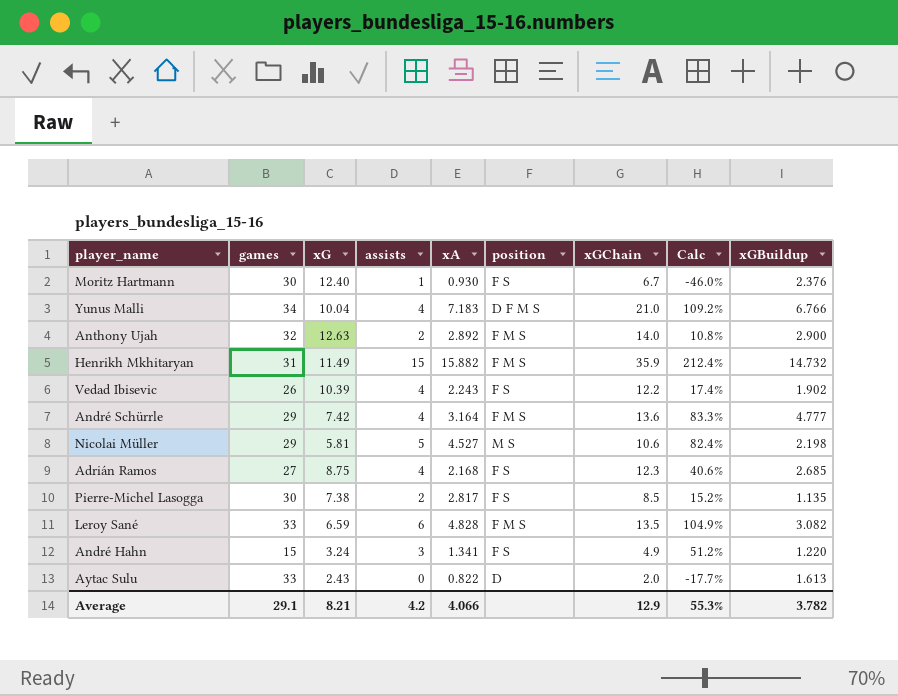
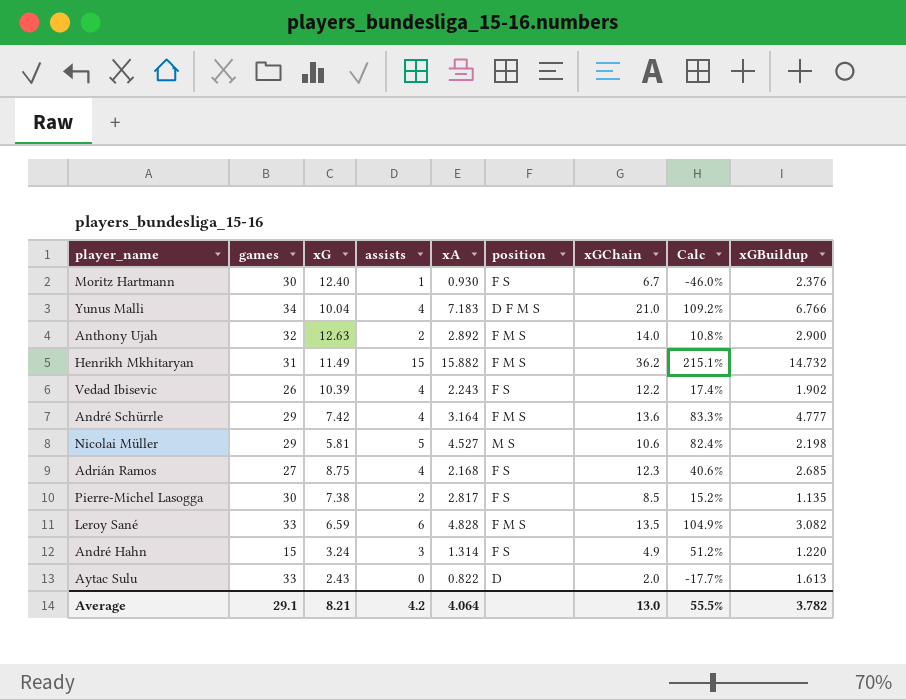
Henrikh Mkhitaryan | xGChain: 35.9 -> 36.2
Henrikh Mkhitaryan | Calc: 212.4% -> 215.1%
André Hahn | xA: 1.341 -> 1.314
Average | xA: 4.066 -> 4.064
Average | xGChain: 12.9 -> 13.0
Average | Calc: 55.3% -> 55.5%

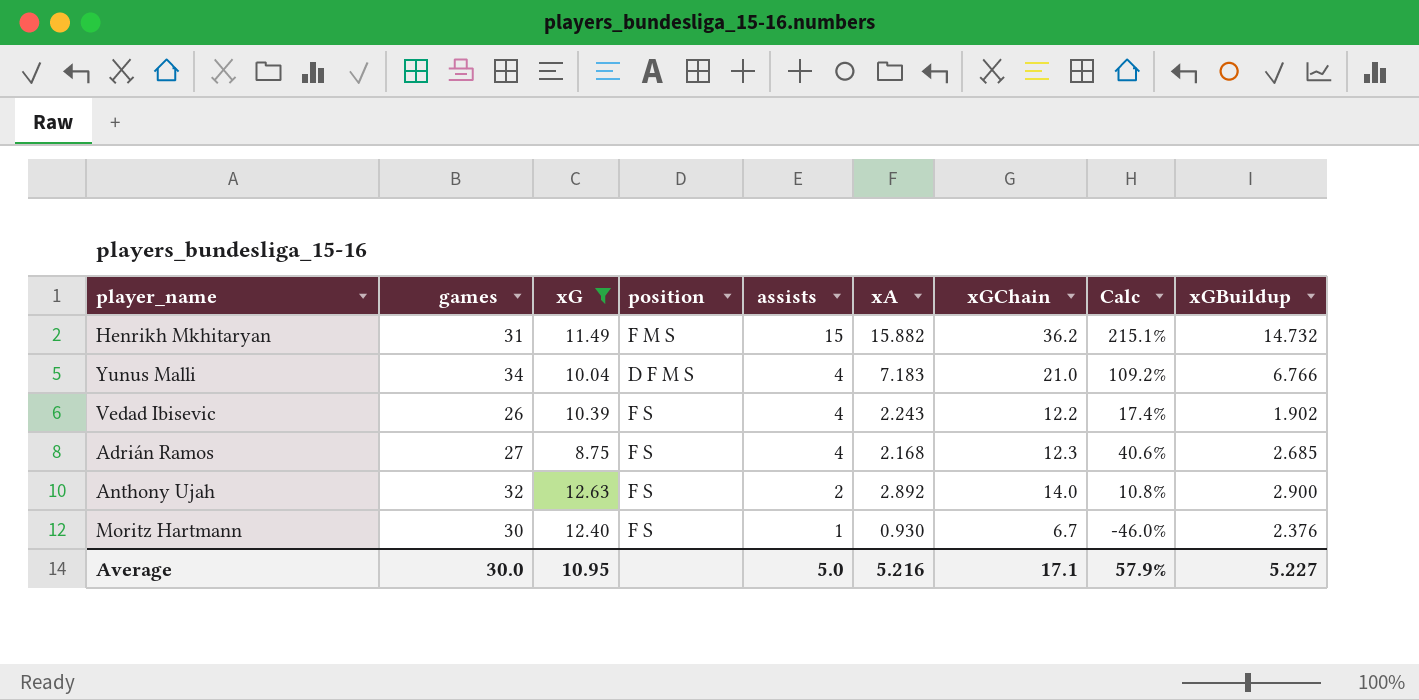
filter: none -> xG >= 8.75
row order: none -> assists descending
column position | position: 6 -> 4
Anthony Ujah | position: F M S -> F S
Average | games: 29.1 -> 30.0
Average | xG: 8.21 -> 10.95
Average | assists: 4.2 -> 5.0
Average | xA: 4.064 -> 5.216
Average | xGChain: 13.0 -> 17.1
Average | Calc: 55.5% -> 57.9%
Average | xGBuildup: 3.782 -> 5.227

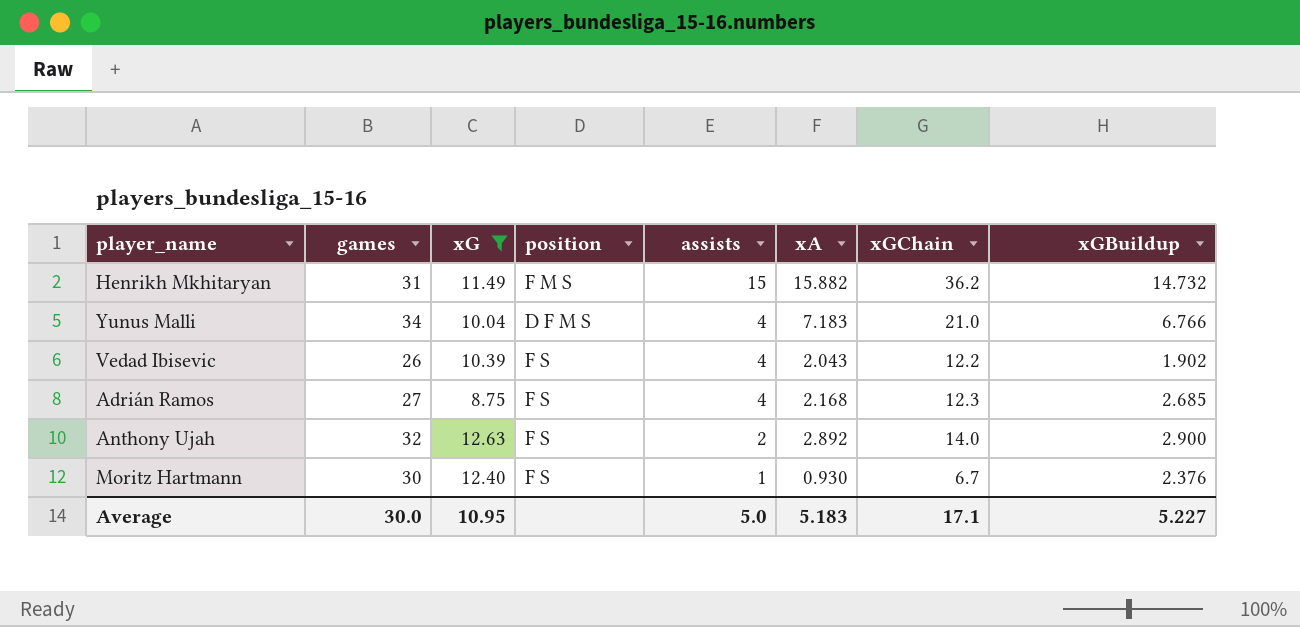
column Calc | formula: ([xGChain] - [xG]) / [xG] -> none
Vedad Ibisevic | xA: 2.243 -> 2.043
Average | xA: 5.216 -> 5.183

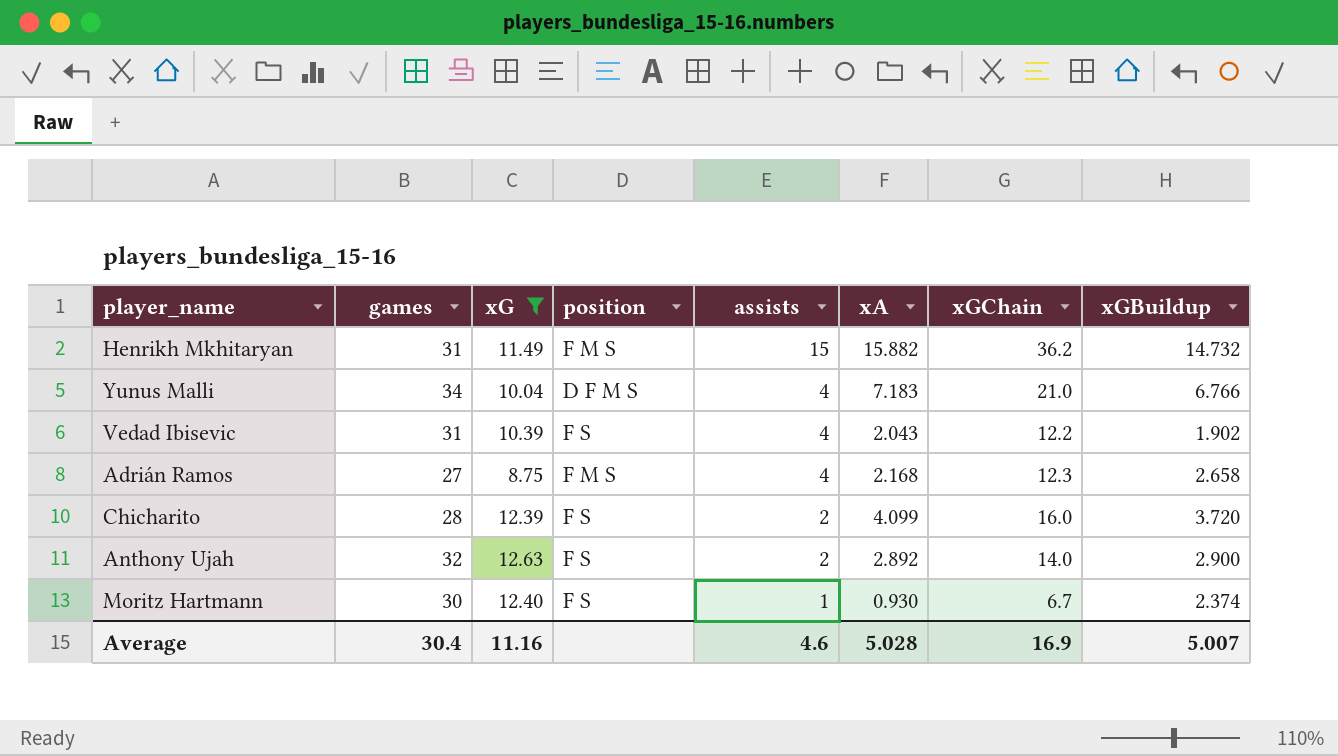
Vedad Ibisevic | games: 26 -> 31
Adrián Ramos | position: F S -> F M S
Adrián Ramos | xGBuildup: 2.685 -> 2.658
row Chicharito: none -> 28 | 12.39 | F S | 2 | 4.099 | 16.0 | 3.720
Moritz Hartmann | xGBuildup: 2.376 -> 2.374
Average | games: 30.0 -> 30.4
Average | xG: 10.95 -> 11.16
Average | assists: 5.0 -> 4.6
Average | xA: 5.183 -> 5.028
Average | xGChain: 17.1 -> 16.9
Average | xGBuildup: 5.227 -> 5.007

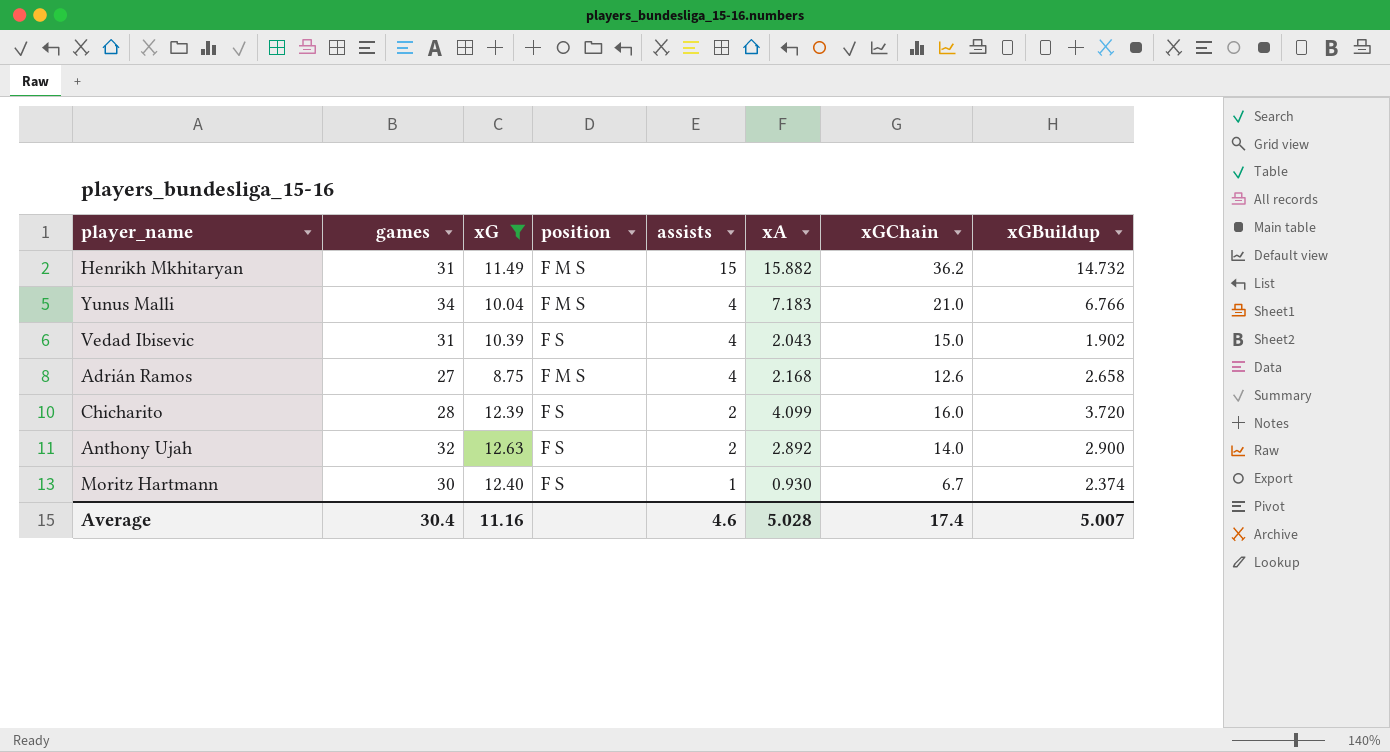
Yunus Malli | position: D F M S -> F M S
Vedad Ibisevic | xGChain: 12.2 -> 15.0
Adrián Ramos | xGChain: 12.3 -> 12.6
Average | xGChain: 16.9 -> 17.4

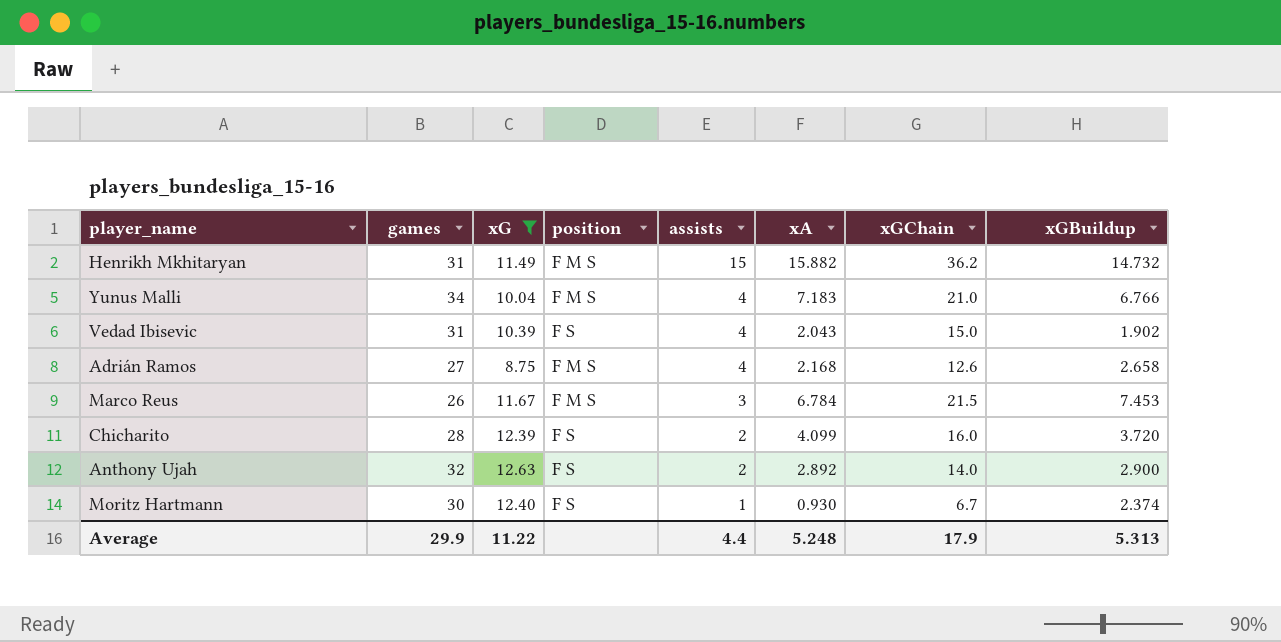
row Marco Reus: none -> 26 | 11.67 | F M S | 3 | 6.784 | 21.5 | 7.453
Average | games: 30.4 -> 29.9
Average | xG: 11.16 -> 11.22
Average | assists: 4.6 -> 4.4
Average | xA: 5.028 -> 5.248
Average | xGChain: 17.4 -> 17.9
Average | xGBuildup: 5.007 -> 5.313

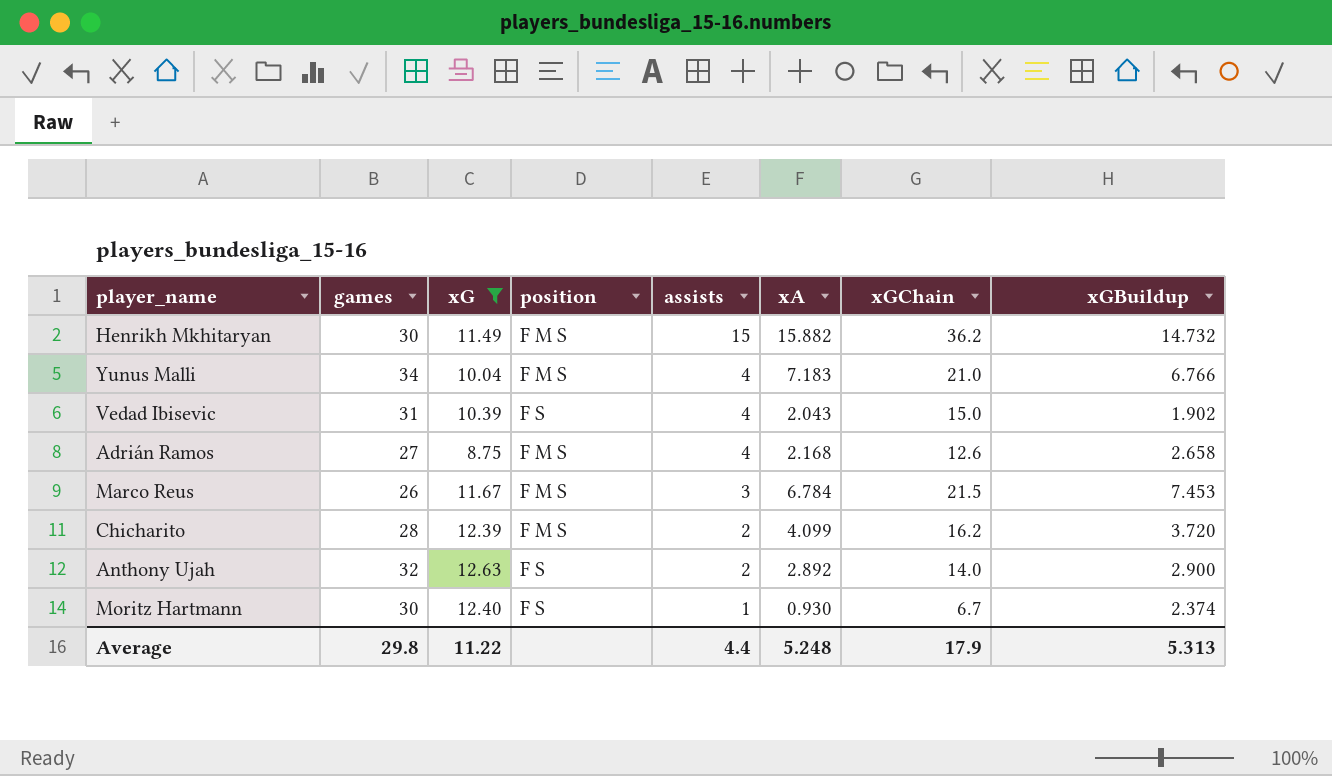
Henrikh Mkhitaryan | games: 31 -> 30
Chicharito | position: F S -> F M S
Chicharito | xGChain: 16.0 -> 16.2
Average | games: 29.9 -> 29.8

